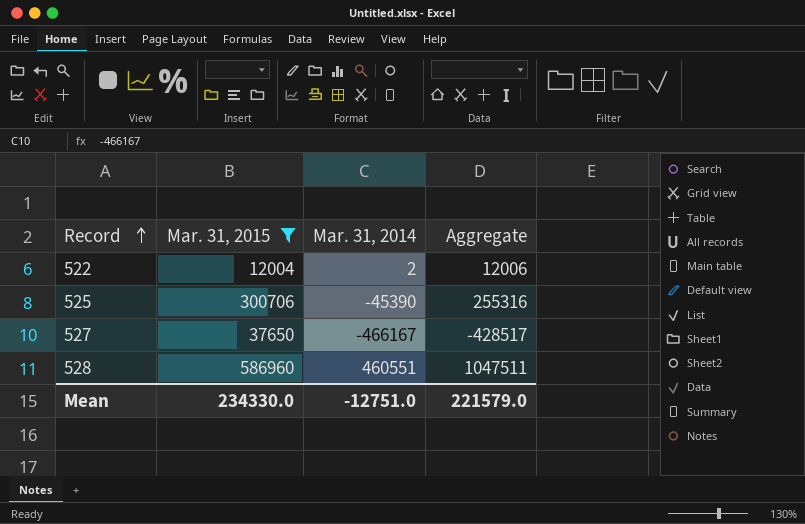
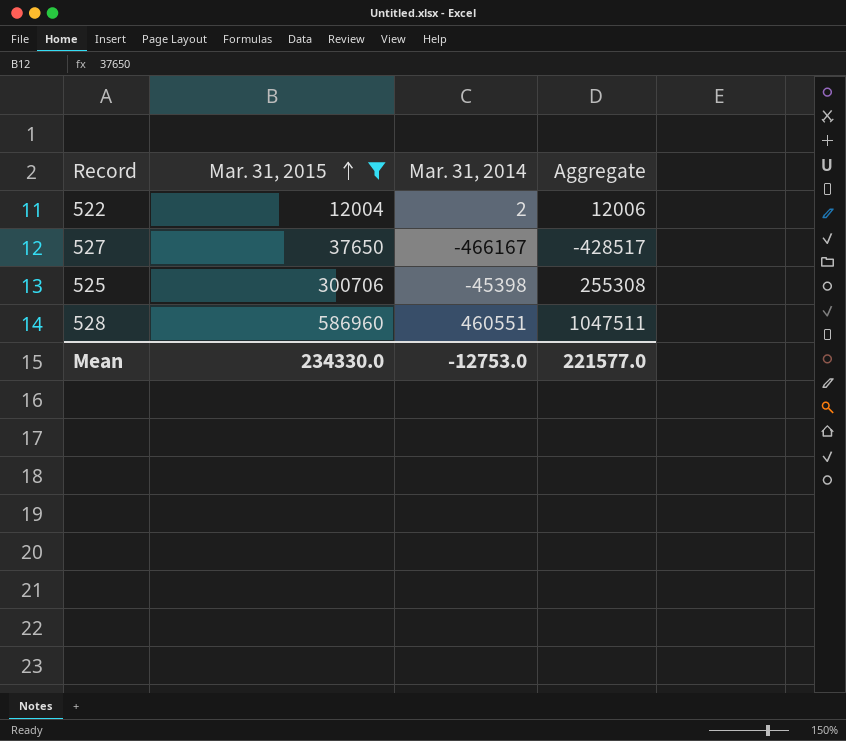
row order: Record ascending -> Mar. 31, 2015 ascending
525 | Mar. 31, 2014: -45390 -> -45398
525 | Aggregate: 255316 -> 255308
Mean | Mar. 31, 2014: -12751.0 -> -12753.0
Mean | Aggregate: 221579.0 -> 221577.0

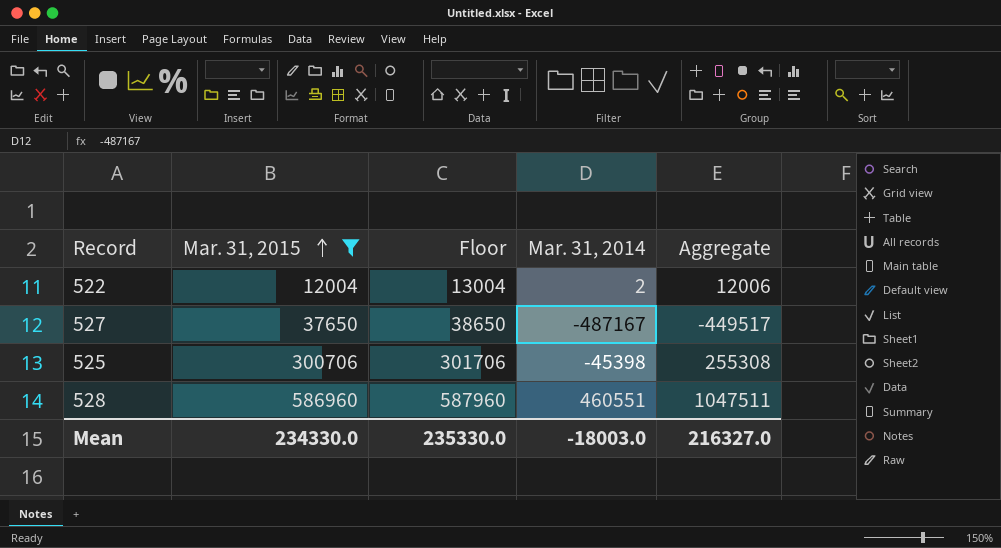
column Floor | formula: none -> [Mar. 31, 2015] + 1000
527 | Mar. 31, 2014: -466167 -> -487167
527 | Aggregate: -428517 -> -449517
Mean | Mar. 31, 2014: -12753.0 -> -18003.0
Mean | Aggregate: 221577.0 -> 216327.0

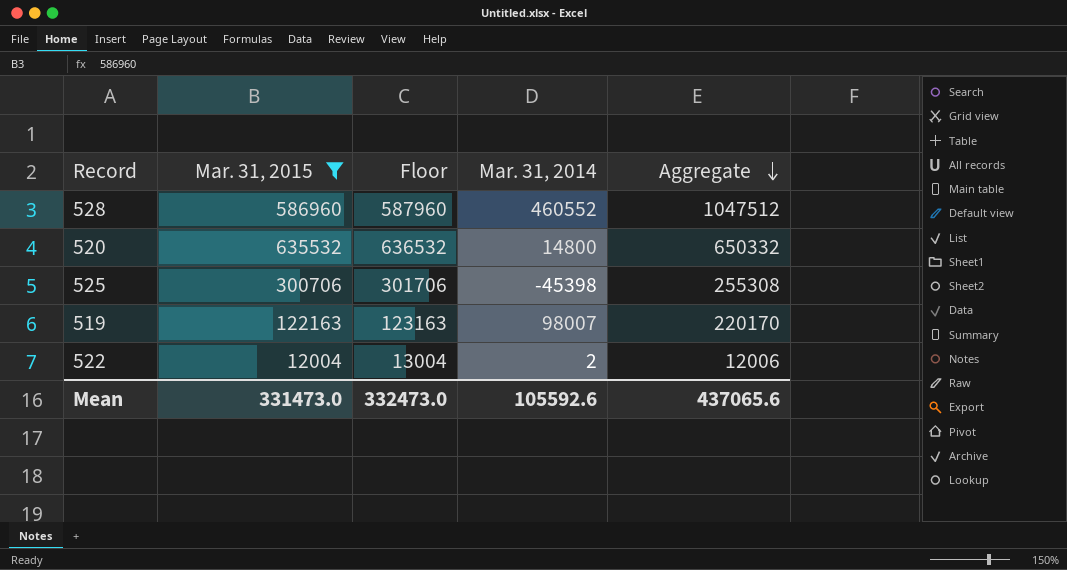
row order: Mar. 31, 2015 ascending -> Aggregate descending
row 527: 37650 | 38650 | -487167 | -449517 -> none
528 | Mar. 31, 2014: 460551 -> 460552
528 | Aggregate: 1047511 -> 1047512
row 520: none -> 635532 | 636532 | 14800 | 650332
row 519: none -> 122163 | 123163 | 98007 | 220170
Mean | Mar. 31, 2015: 234330.0 -> 331473.0
Mean | Floor: 235330.0 -> 332473.0
Mean | Mar. 31, 2014: -18003.0 -> 105592.6
Mean | Aggregate: 216327.0 -> 437065.6

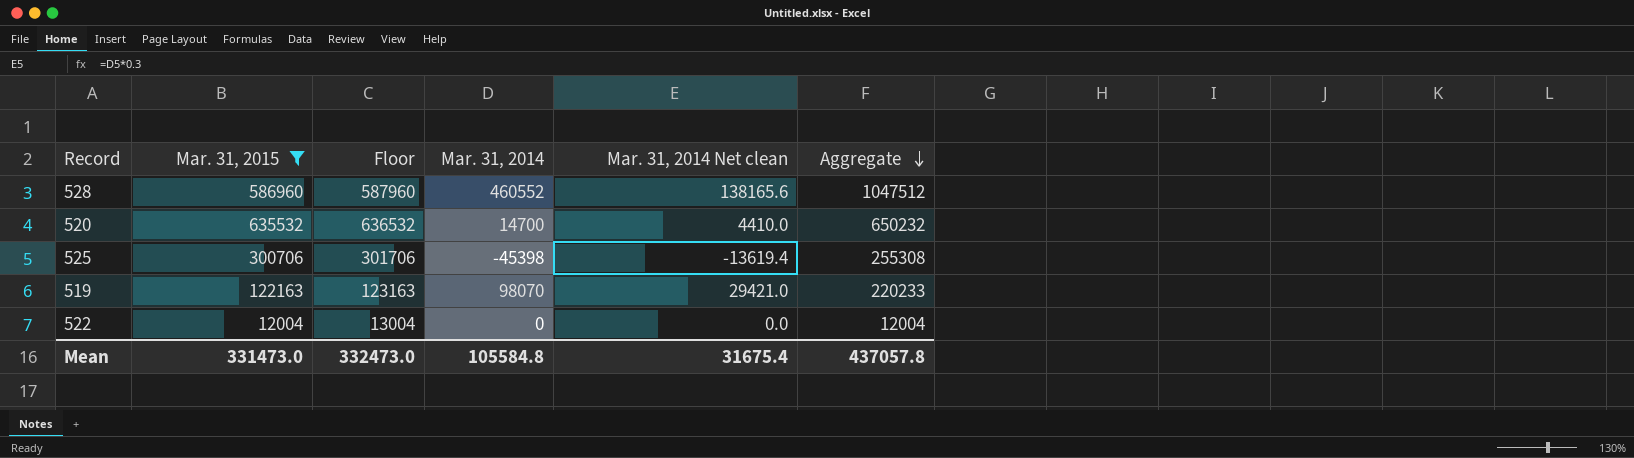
column Mar. 31, 2014 Net clean | formula: none -> [Mar. 31, 2014] * 0.3
520 | Mar. 31, 2014: 14800 -> 14700
520 | Aggregate: 650332 -> 650232
519 | Mar. 31, 2014: 98007 -> 98070
519 | Aggregate: 220170 -> 220233
522 | Mar. 31, 2014: 2 -> 0
522 | Aggregate: 12006 -> 12004
Mean | Mar. 31, 2014: 105592.6 -> 105584.8
Mean | Aggregate: 437065.6 -> 437057.8

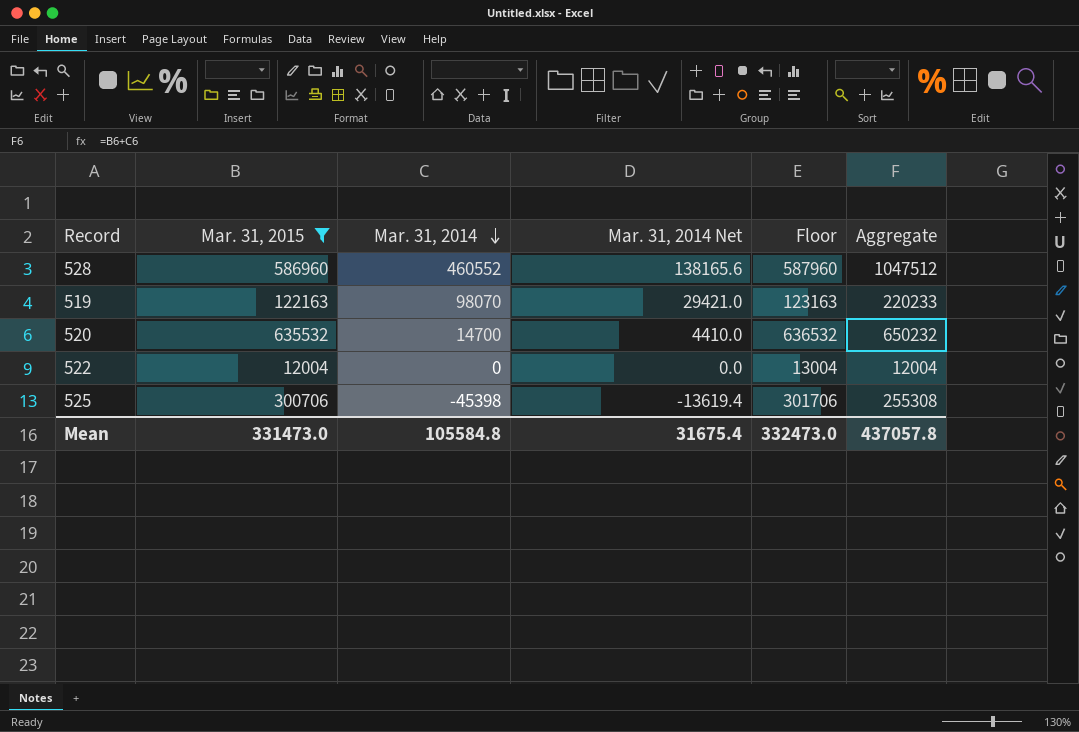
row order: Aggregate descending -> Mar. 31, 2014 descending
column name: Mar. 31, 2014 Net clean -> Mar. 31, 2014 Net
column Floor | position: 3 -> 5

